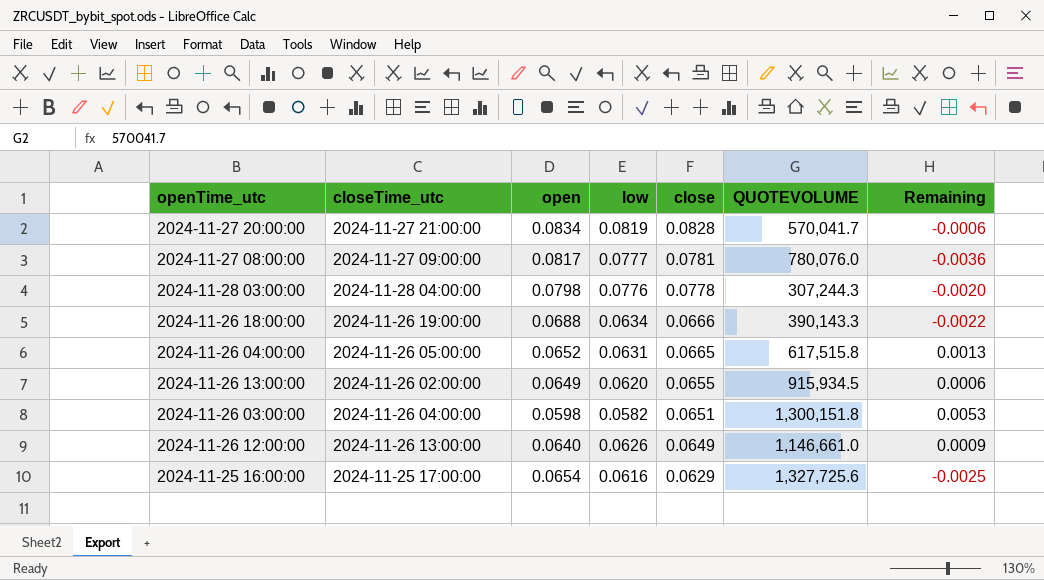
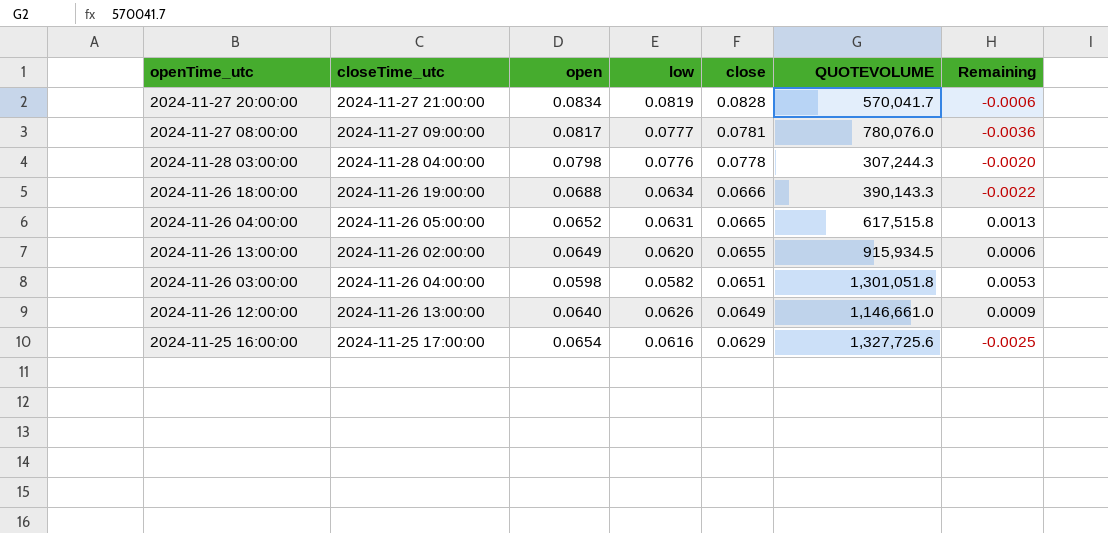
2024-11-26 03:00:00 | QUOTEVOLUME: 1,300,151.8 -> 1,301,051.8

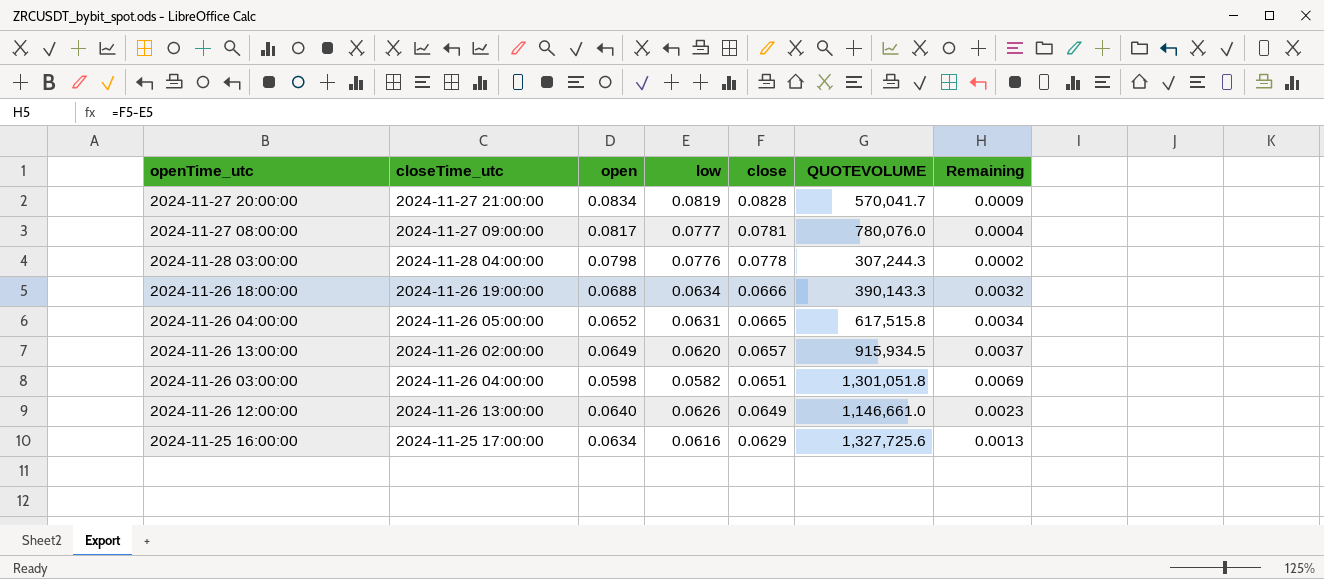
column Remaining | formula: [close] - [open] -> [close] - [low]
2024-11-26 13:00:00 | close: 0.0655 -> 0.0657
2024-11-25 16:00:00 | open: 0.0654 -> 0.0634

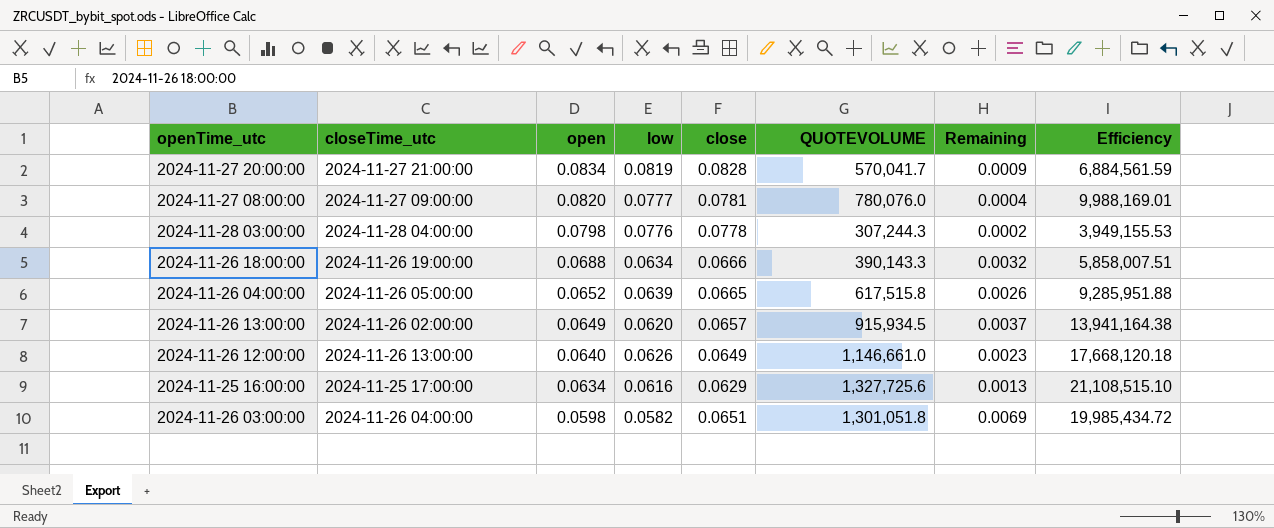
row order: close descending -> open descending
column Efficiency | formula: none -> [QUOTEVOLUME] / [close]
2024-11-27 08:00:00 | open: 0.0817 -> 0.0820
2024-11-26 04:00:00 | low: 0.0631 -> 0.0639
2024-11-26 04:00:00 | Remaining: 0.0034 -> 0.0026

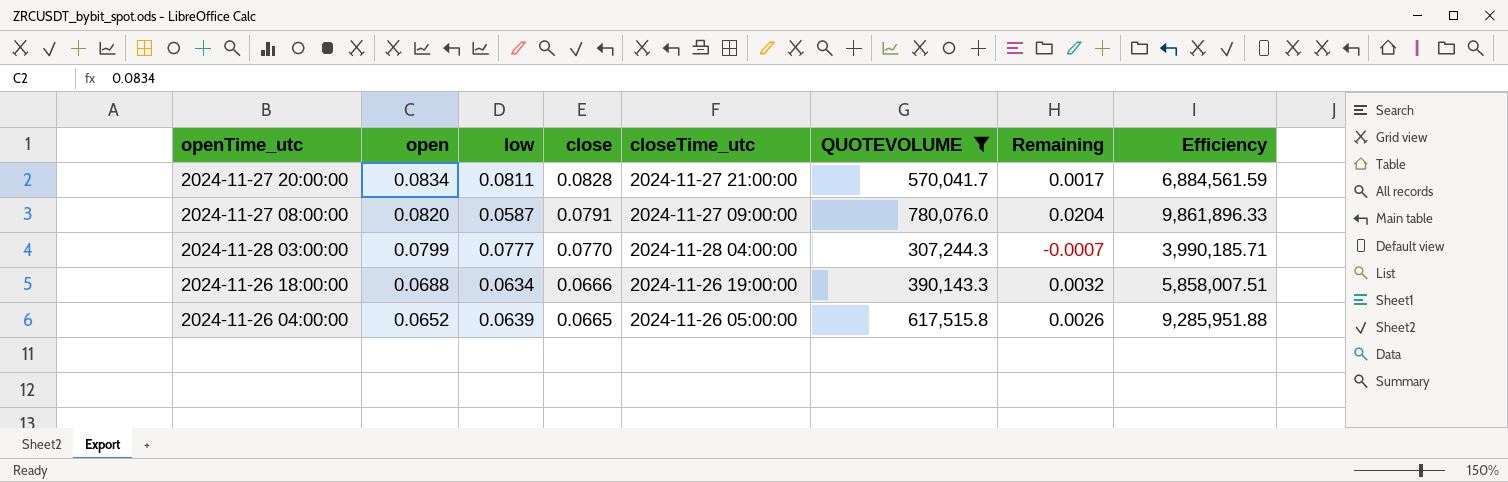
filter: none -> QUOTEVOLUME <= 780,076.0
column closeTime_utc | position: 2 -> 5
2024-11-27 20:00:00 | low: 0.0819 -> 0.0811
2024-11-27 20:00:00 | Remaining: 0.0009 -> 0.0017
2024-11-27 08:00:00 | low: 0.0777 -> 0.0587
2024-11-27 08:00:00 | close: 0.0781 -> 0.0791
2024-11-27 08:00:00 | Remaining: 0.0004 -> 0.0204
2024-11-27 08:00:00 | Efficiency: 9,988,169.01 -> 9,861,896.33
2024-11-28 03:00:00 | open: 0.0798 -> 0.0799
2024-11-28 03:00:00 | low: 0.0776 -> 0.0777
2024-11-28 03:00:00 | close: 0.0778 -> 0.0770
2024-11-28 03:00:00 | Remaining: 0.0002 -> -0.0007
2024-11-28 03:00:00 | Efficiency: 3,949,155.53 -> 3,990,185.71

